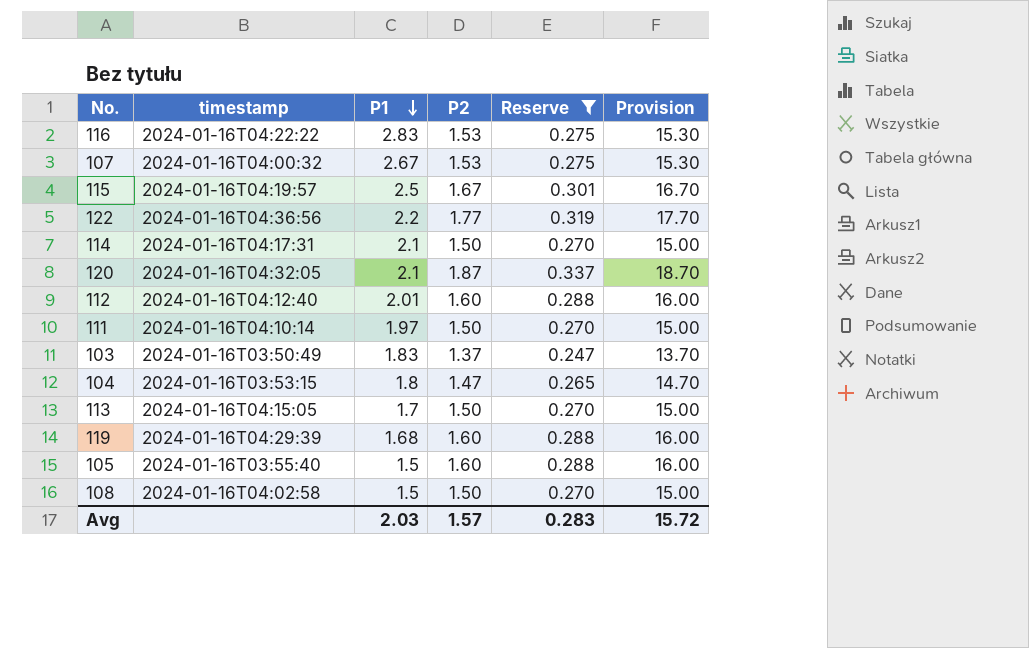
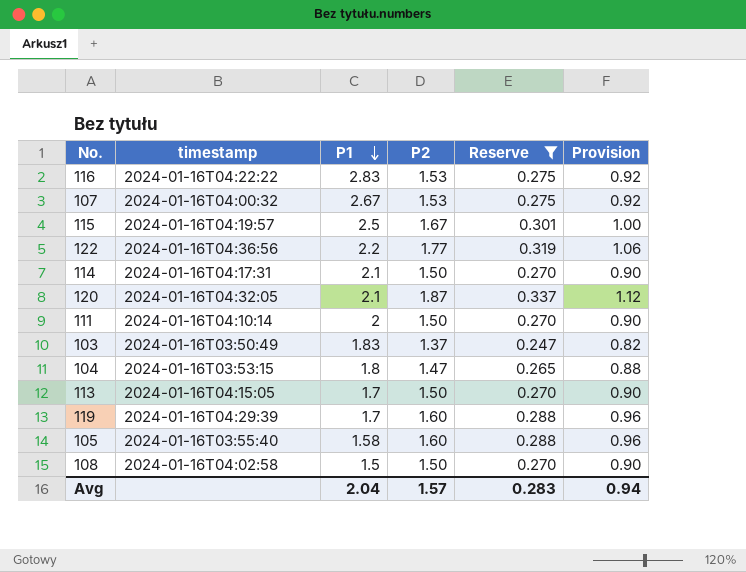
column Provision | formula: [P2] * 10 -> [P2] * 0.6
row 112: 2024-01-16T04:12:40 | 2.01 | 1.60 | 0.288 | 16.00 -> none
111 | P1: 1.97 -> 2
119 | P1: 1.68 -> 1.7
105 | P1: 1.5 -> 1.58
Avg | P1: 2.03 -> 2.04
Avg | Provision: 15.72 -> 0.94

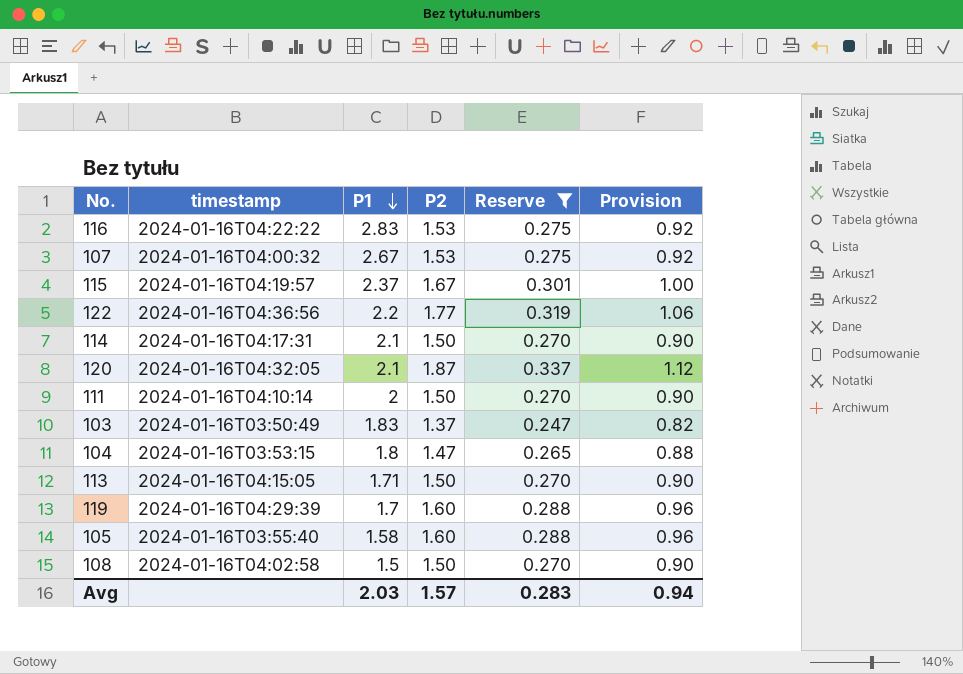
115 | P1: 2.5 -> 2.37
113 | P1: 1.7 -> 1.71
Avg | P1: 2.04 -> 2.03

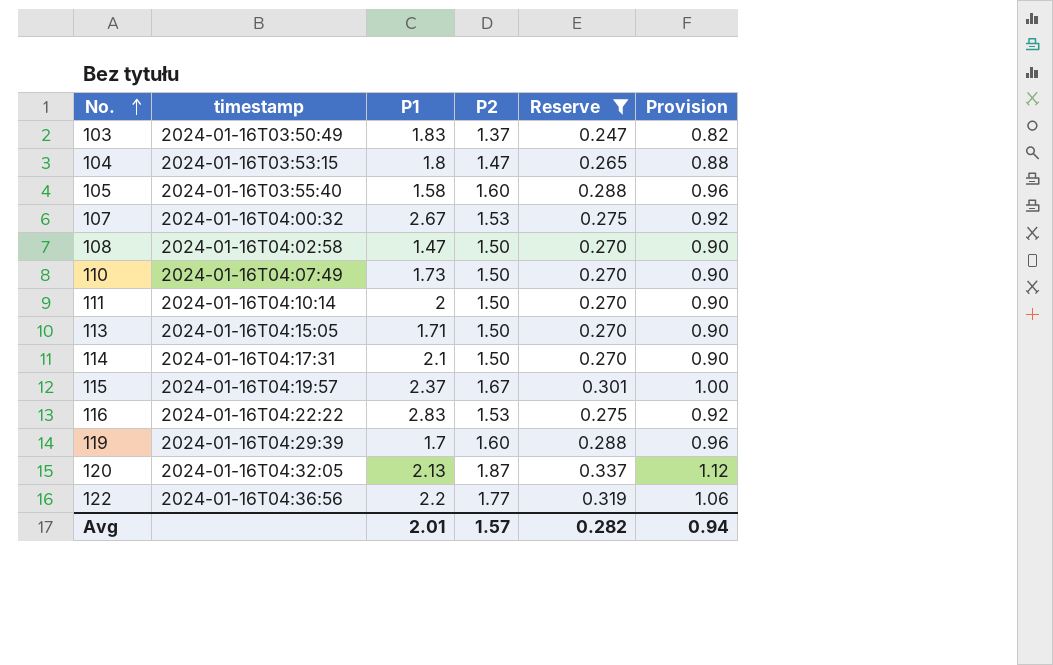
row order: P1 descending -> No. ascending
108 | P1: 1.5 -> 1.47
row 110: none -> 2024-01-16T04:07:49 | 1.73 | 1.50 | 0.270 | 0.90
120 | P1: 2.1 -> 2.13
Avg | P1: 2.03 -> 2.01
Avg | Reserve: 0.283 -> 0.282

